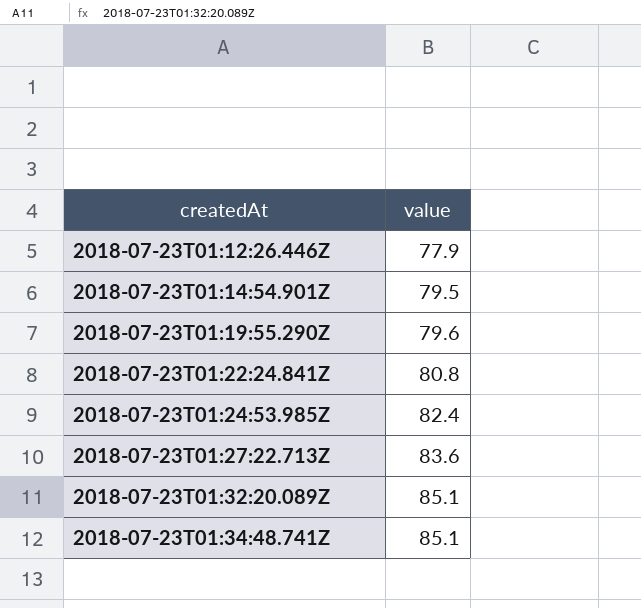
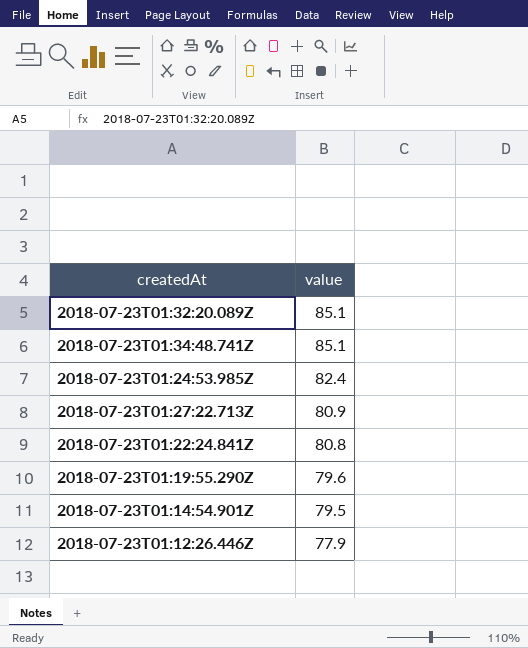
row order: createdAt ascending -> value descending
2018-07-23T01:27:22.713Z | value: 83.6 -> 80.9

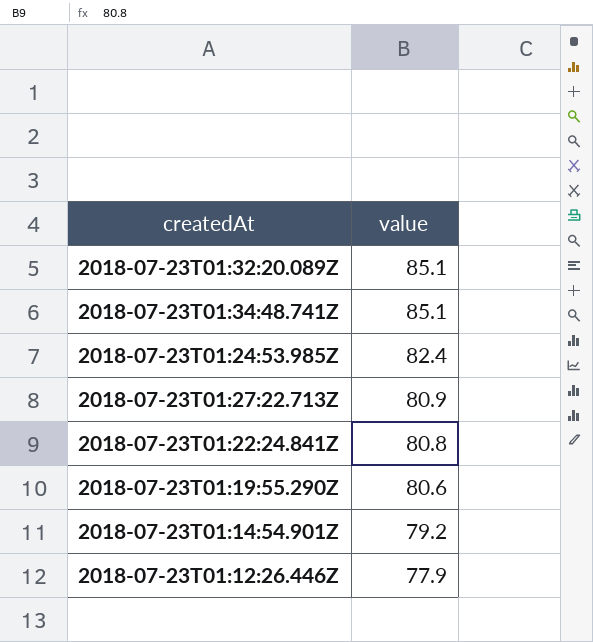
2018-07-23T01:19:55.290Z | value: 79.6 -> 80.6
2018-07-23T01:14:54.901Z | value: 79.5 -> 79.2

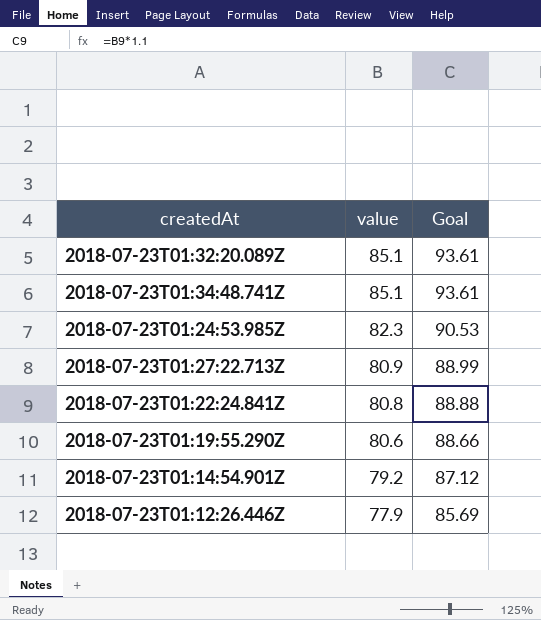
column Goal | formula: none -> [value] * 1.1
2018-07-23T01:24:53.985Z | value: 82.4 -> 82.3

